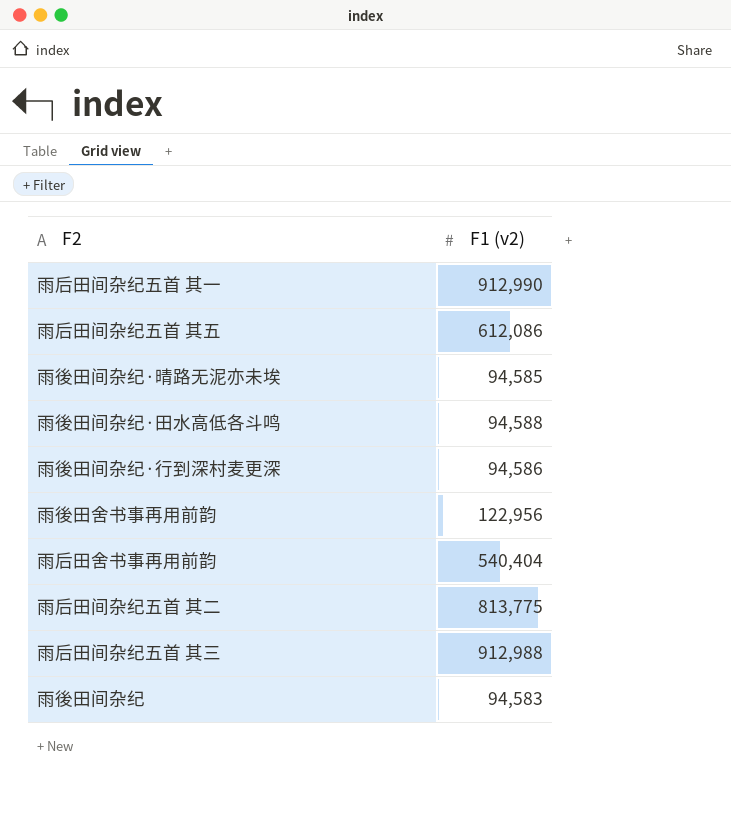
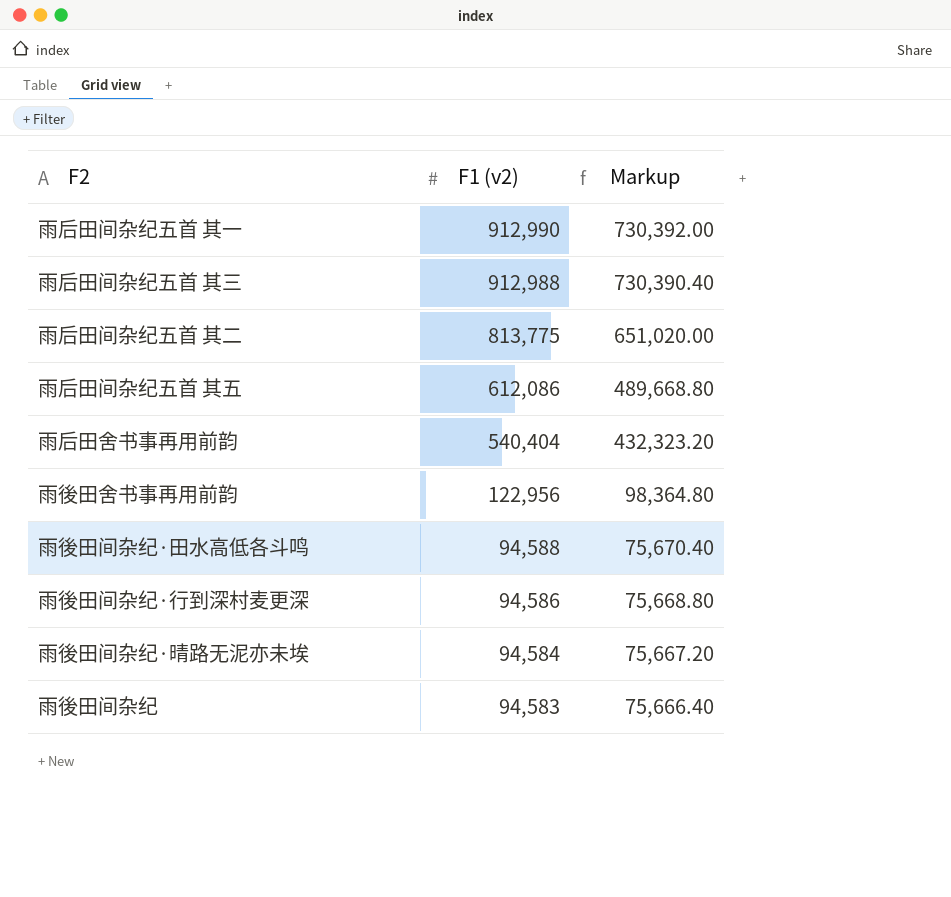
row order: none -> F1 (v2) descending
column Markup | formula: none -> [F1 (v2)] * 0.8
雨後田间杂纪·晴路无泥亦未埃 | F1 (v2): 94,585 -> 94,584

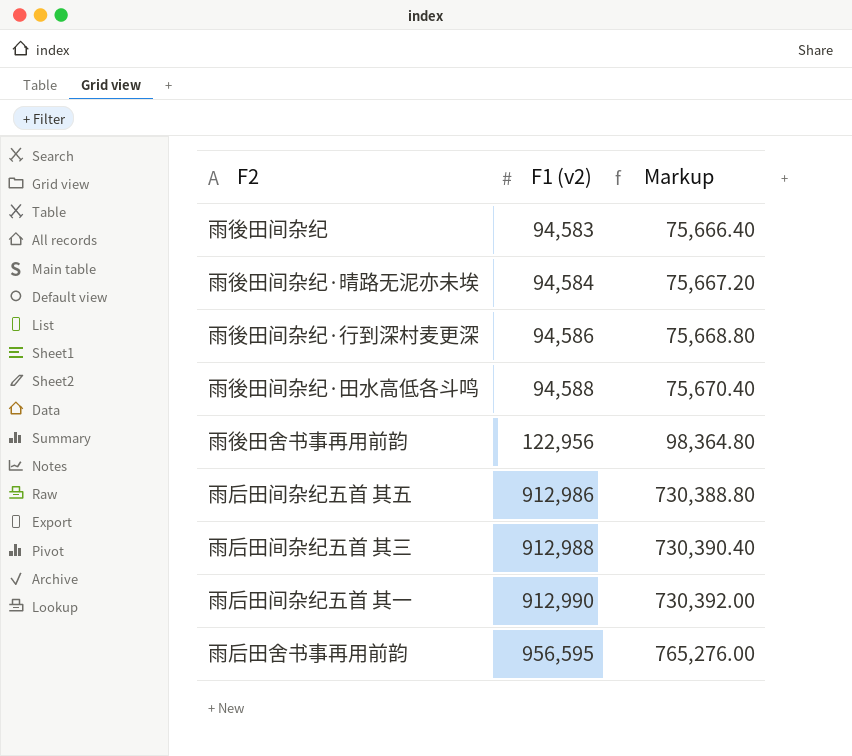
row order: F1 (v2) descending -> F1 (v2) ascending
row 雨后田间杂纪五首 其二: 813,775 | 651,020.00 -> none
雨后田间杂纪五首 其五 | F1 (v2): 612,086 -> 912,986
雨后田间杂纪五首 其五 | Markup: 489,668.80 -> 730,388.80
雨后田舍书事再用前韵 | F1 (v2): 540,404 -> 956,595
雨后田舍书事再用前韵 | Markup: 432,323.20 -> 765,276.00

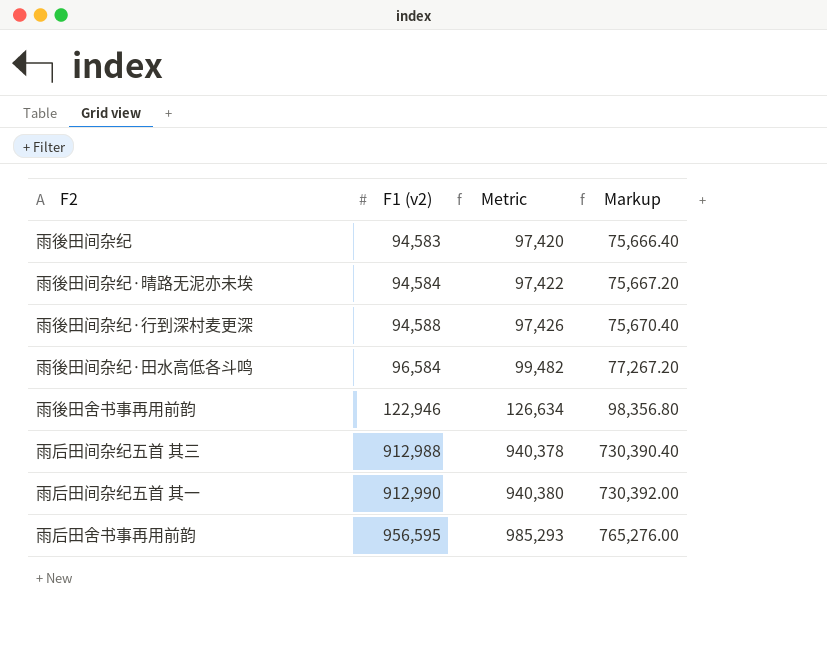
column Metric | formula: none -> [F1 (v2)] * 1.03
row 雨后田间杂纪五首 其五: 912,986 | 730,388.80 -> none
雨後田间杂纪·行到深村麦更深 | F1 (v2): 94,586 -> 94,588
雨後田间杂纪·行到深村麦更深 | Markup: 75,668.80 -> 75,670.40
雨後田间杂纪·田水高低各斗鸣 | F1 (v2): 94,588 -> 96,584
雨後田间杂纪·田水高低各斗鸣 | Markup: 75,670.40 -> 77,267.20
雨後田舍书事再用前韵 | F1 (v2): 122,956 -> 122,946
雨後田舍书事再用前韵 | Markup: 98,364.80 -> 98,356.80

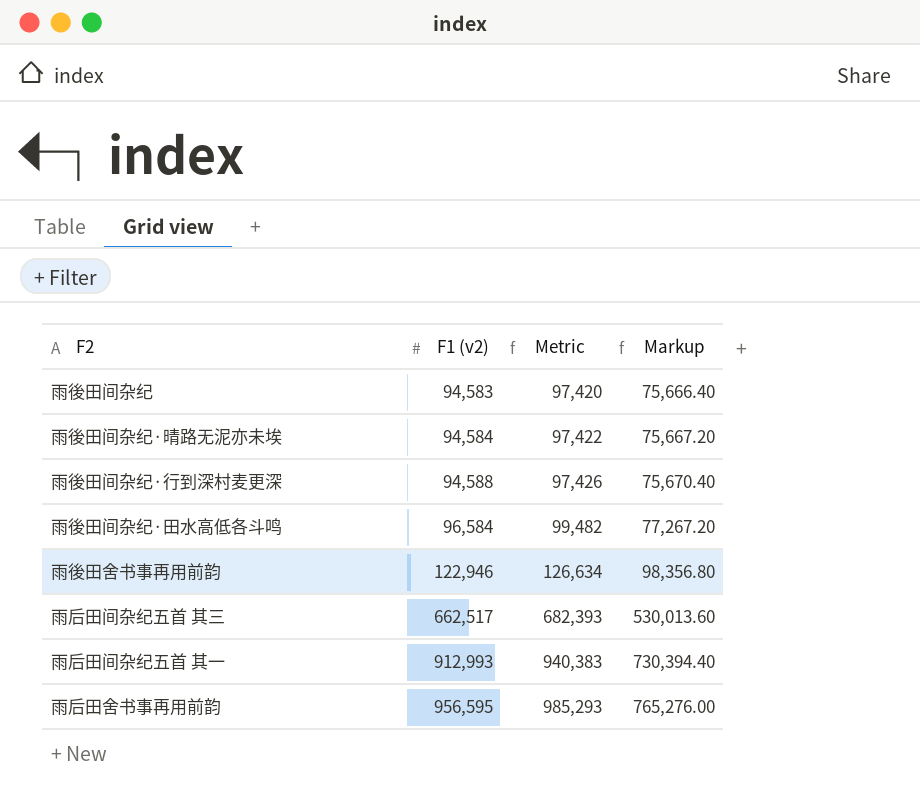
雨后田间杂纪五首 其三 | F1 (v2): 912,988 -> 662,517
雨后田间杂纪五首 其三 | Metric: 940,378 -> 682,393
雨后田间杂纪五首 其三 | Markup: 730,390.40 -> 530,013.60
雨后田间杂纪五首 其一 | F1 (v2): 912,990 -> 912,993
雨后田间杂纪五首 其一 | Metric: 940,380 -> 940,383
雨后田间杂纪五首 其一 | Markup: 730,392.00 -> 730,394.40

